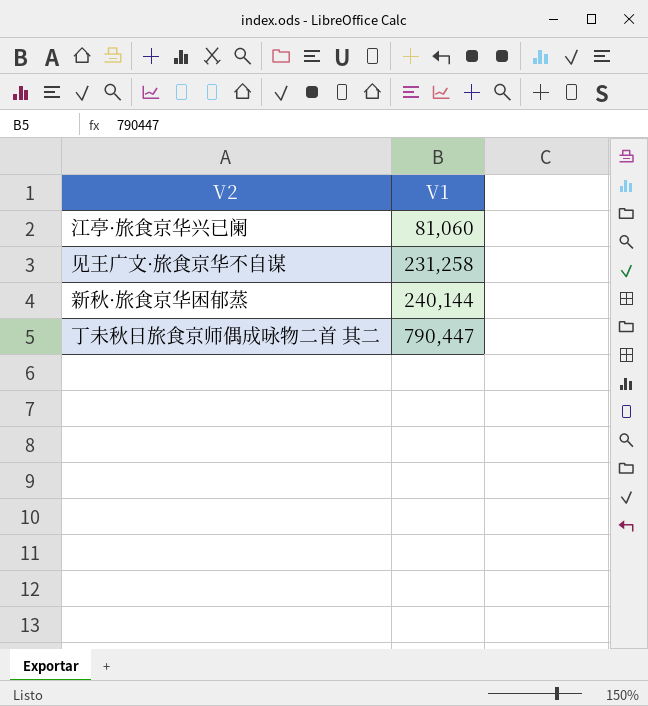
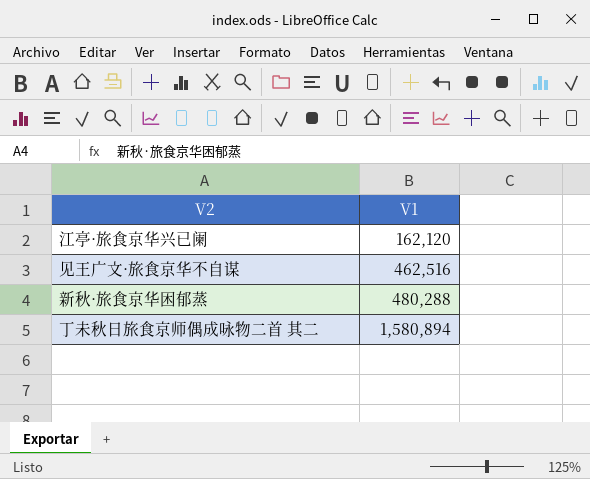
江亭·旅食京华兴已阑 | V1: 81,060 -> 162,120
见王广文·旅食京华不自谋 | V1: 231,258 -> 462,516
新秋·旅食京华困郁蒸 | V1: 240,144 -> 480,288
丁未秋日旅食京师偶成咏物二首 其二 | V1: 790,447 -> 1,580,894

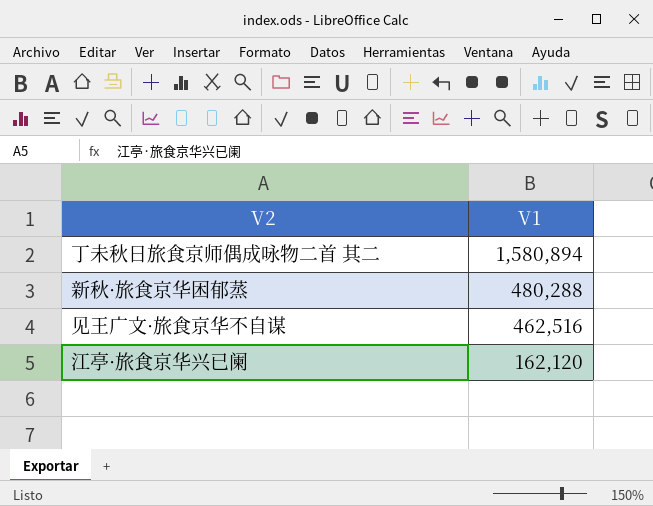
row order: V1 ascending -> V1 descending

